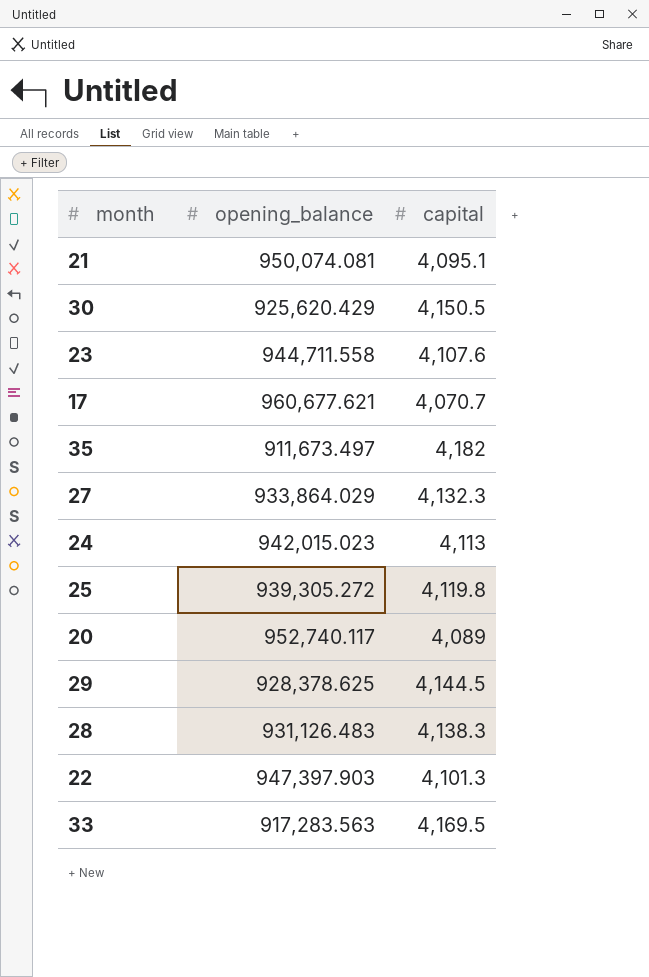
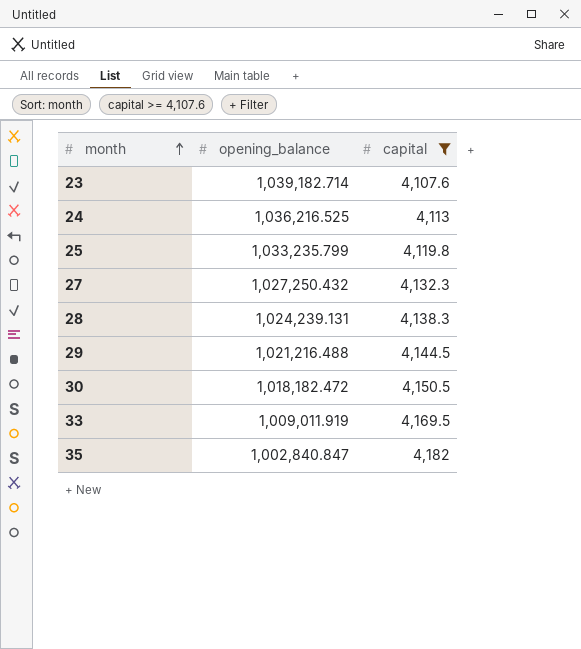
filter: none -> capital >= 4,107.6
row order: none -> month ascending
23 | opening_balance: 944,711.558 -> 1,039,182.714
24 | opening_balance: 942,015.023 -> 1,036,216.525
25 | opening_balance: 939,305.272 -> 1,033,235.799
27 | opening_balance: 933,864.029 -> 1,027,250.432
28 | opening_balance: 931,126.483 -> 1,024,239.131
29 | opening_balance: 928,378.625 -> 1,021,216.488
30 | opening_balance: 925,620.429 -> 1,018,182.472
33 | opening_balance: 917,283.563 -> 1,009,011.919
35 | opening_balance: 911,673.497 -> 1,002,840.847

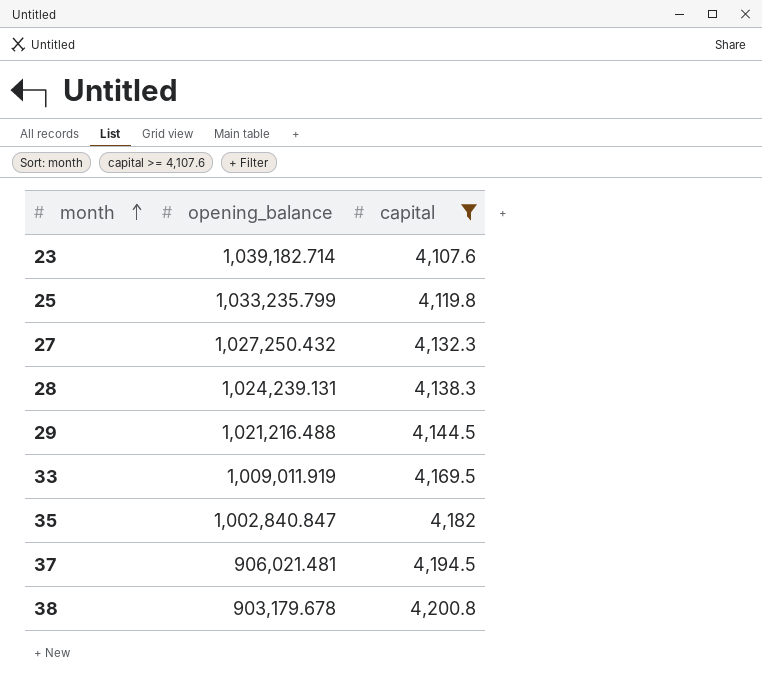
row 24: 1,036,216.525 | 4,113 -> none
row 30: 1,018,182.472 | 4,150.5 -> none
row 37: none -> 906,021.481 | 4,194.5
row 38: none -> 903,179.678 | 4,200.8

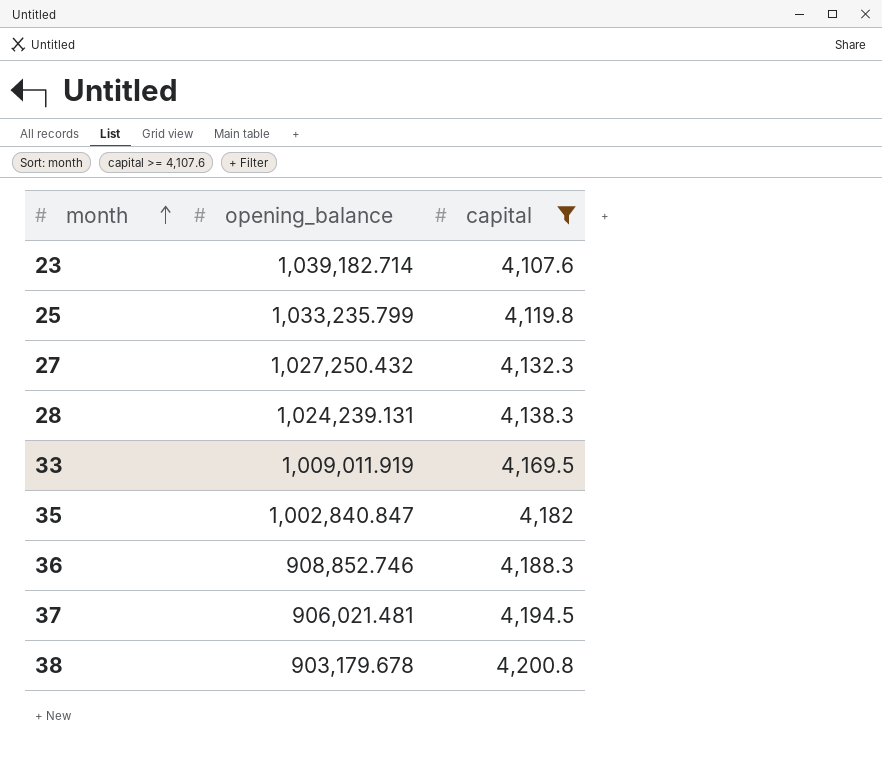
row 29: 1,021,216.488 | 4,144.5 -> none
row 36: none -> 908,852.746 | 4,188.3

